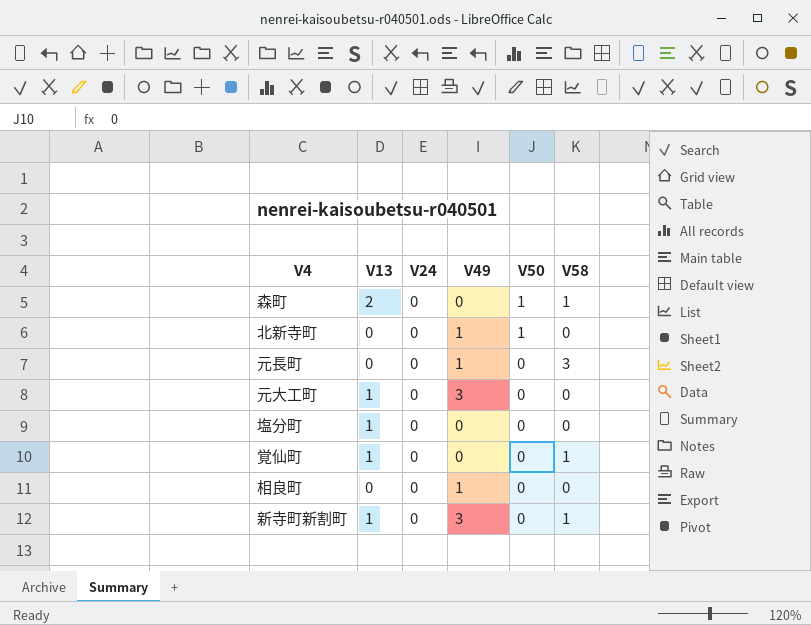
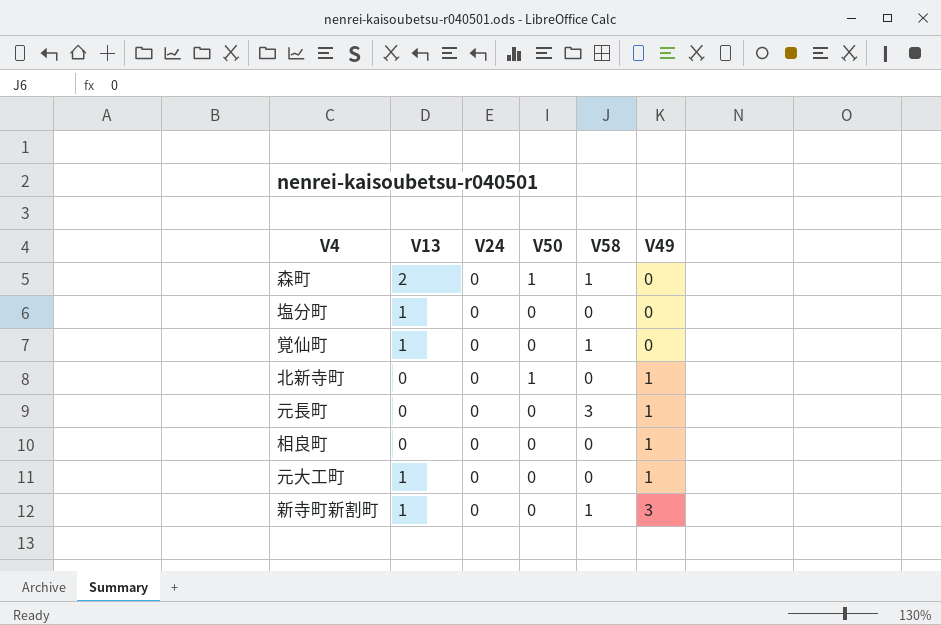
row order: V50 descending -> V49 ascending
column V49 | position: 4 -> 6
元大工町 | V49: 3 -> 1

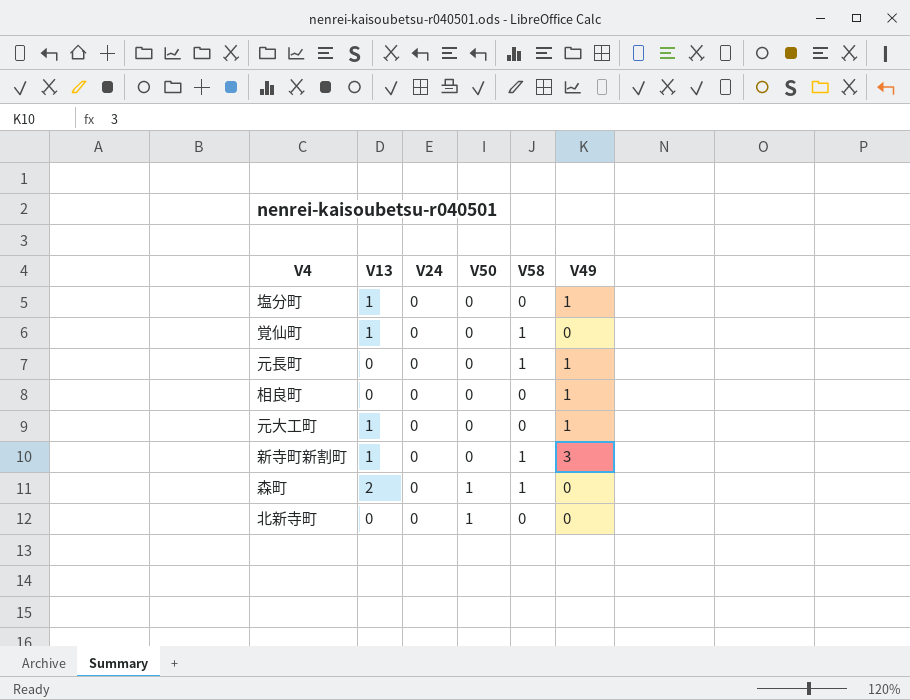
row order: V49 ascending -> V50 ascending
塩分町 | V49: 0 -> 1
元長町 | V58: 3 -> 1
北新寺町 | V49: 1 -> 0

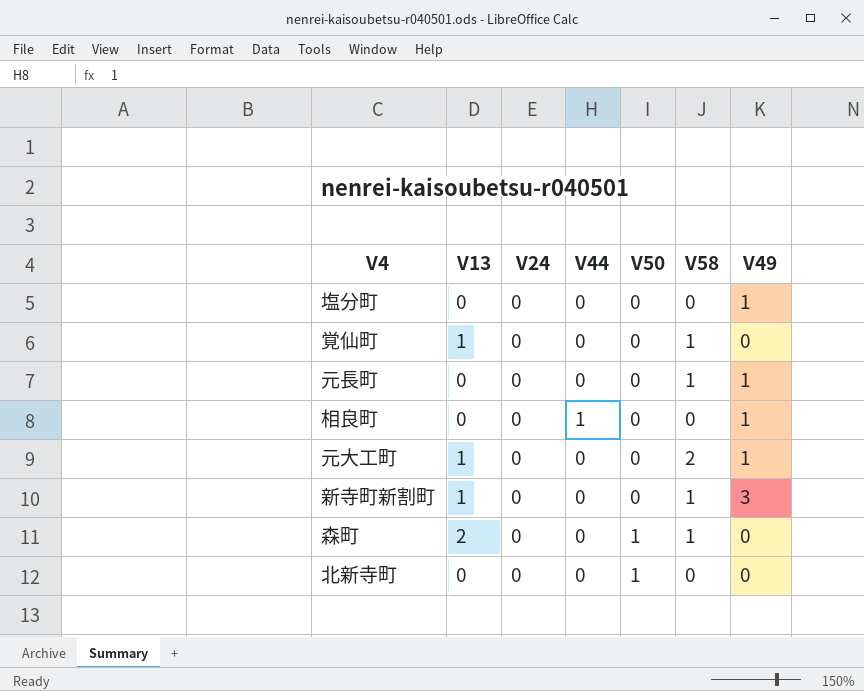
column V44 | position: none -> 4
塩分町 | V13: 1 -> 0
元大工町 | V58: 0 -> 2

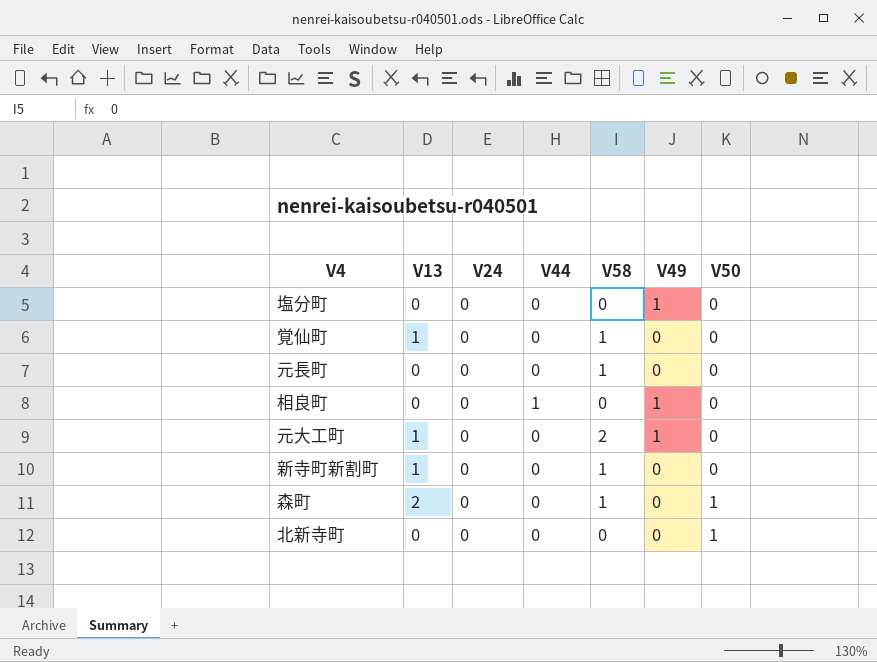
column V50 | position: 5 -> 7
元長町 | V49: 1 -> 0
新寺町新割町 | V49: 3 -> 0

